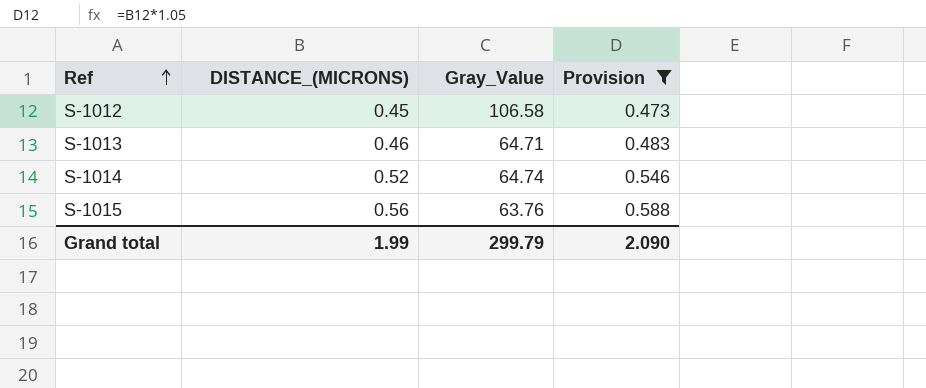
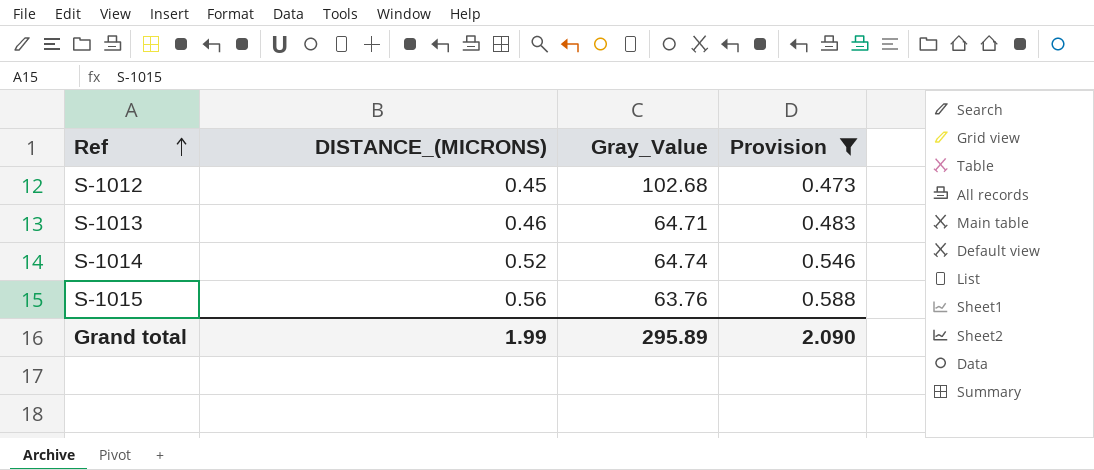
S-1012 | Gray_Value: 106.58 -> 102.68
Grand total | Gray_Value: 299.79 -> 295.89

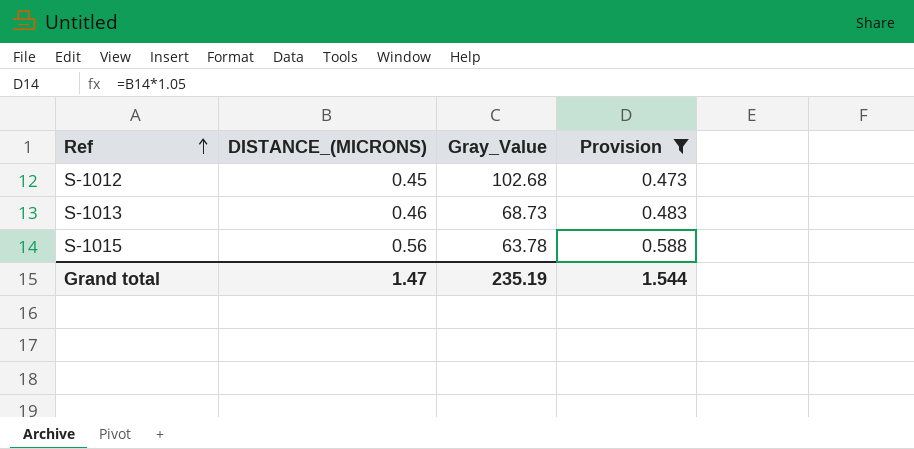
row S-1014: 0.52 | 64.74 | 0.546 -> none
S-1013 | Gray_Value: 64.71 -> 68.73
S-1015 | Gray_Value: 63.76 -> 63.78
Grand total | DISTANCE_(MICRONS): 1.99 -> 1.47
Grand total | Gray_Value: 295.89 -> 235.19
Grand total | Provision: 2.090 -> 1.544

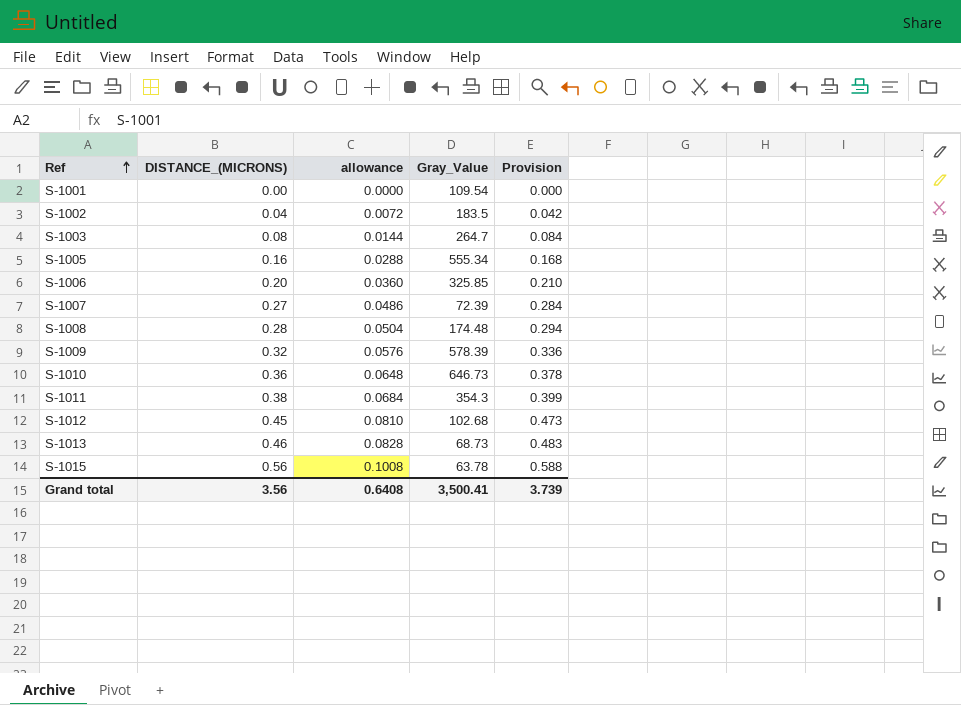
filter: Provision >= 0.473 -> none
column allowance | formula: none -> [DISTANCE_(MICRONS)] * 0.18
Grand total | DISTANCE_(MICRONS): 1.47 -> 3.56
Grand total | Gray_Value: 235.19 -> 3,500.41
Grand total | Provision: 1.544 -> 3.739

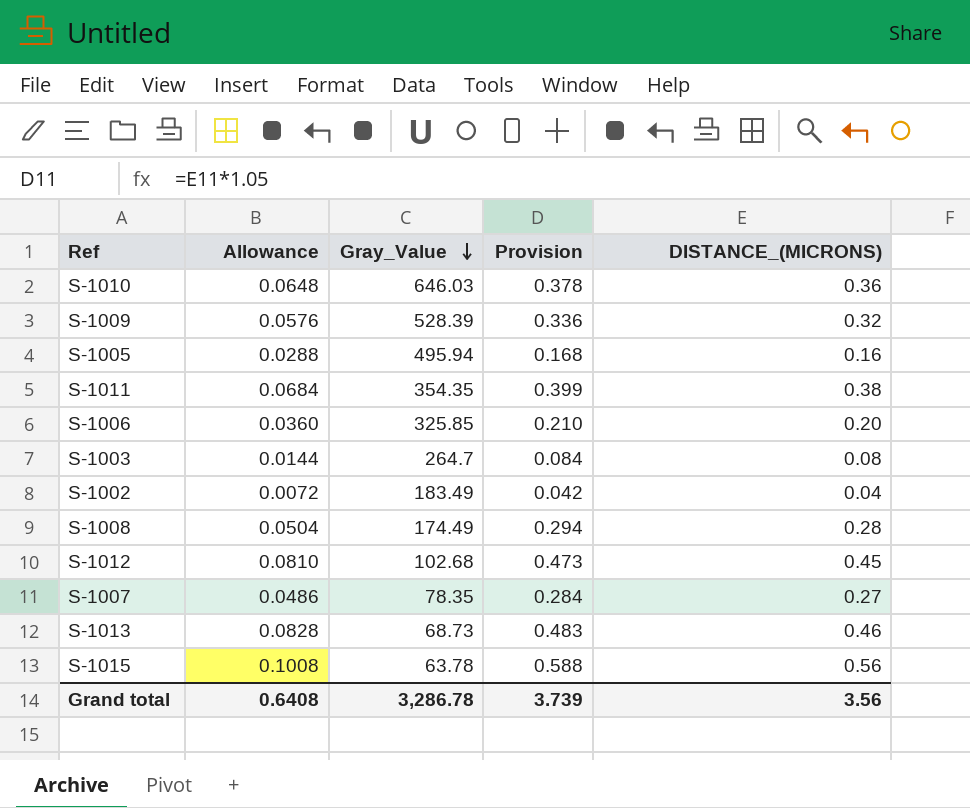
row order: Ref ascending -> Gray_Value descending
column name: allowance -> Allowance
column DISTANCE_(MICRONS) | position: 2 -> 5
row S-1001: 0.00 | 0.0000 | 109.54 | 0.000 -> none
S-1010 | Gray_Value: 646.73 -> 646.03
S-1009 | Gray_Value: 578.39 -> 528.39
S-1005 | Gray_Value: 555.34 -> 495.94
S-1011 | Gray_Value: 354.3 -> 354.35
S-1002 | Gray_Value: 183.5 -> 183.49
S-1008 | Gray_Value: 174.48 -> 174.49
S-1007 | Gray_Value: 72.39 -> 78.35
Grand total | Gray_Value: 3,500.41 -> 3,286.78

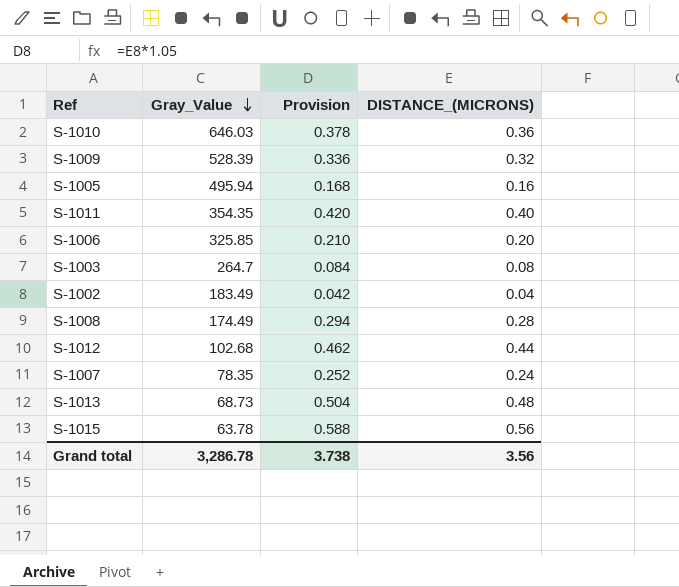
column Allowance | formula: [DISTANCE_(MICRONS)] * 0.18 -> none
S-1011 | Provision: 0.399 -> 0.420
S-1011 | DISTANCE_(MICRONS): 0.38 -> 0.40
S-1012 | Provision: 0.473 -> 0.462
S-1012 | DISTANCE_(MICRONS): 0.45 -> 0.44
S-1007 | Provision: 0.284 -> 0.252
S-1007 | DISTANCE_(MICRONS): 0.27 -> 0.24
S-1013 | Provision: 0.483 -> 0.504
S-1013 | DISTANCE_(MICRONS): 0.46 -> 0.48
Grand total | Provision: 3.739 -> 3.738

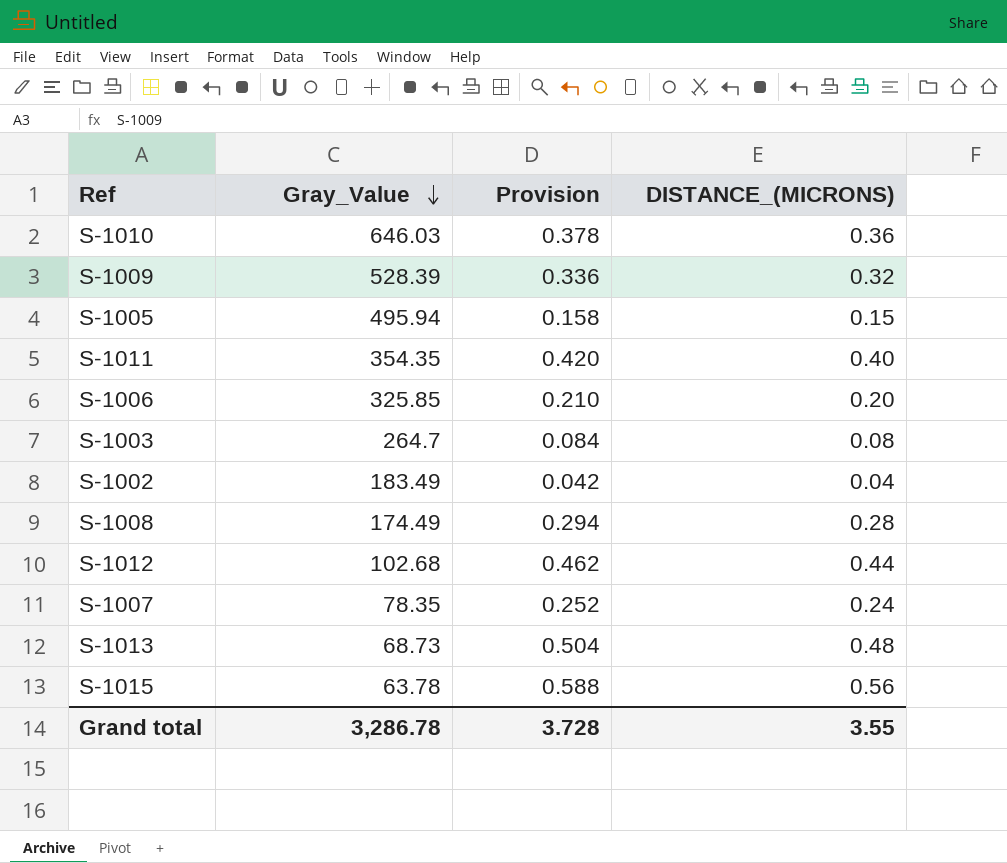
S-1005 | Provision: 0.168 -> 0.158
S-1005 | DISTANCE_(MICRONS): 0.16 -> 0.15
Grand total | Provision: 3.738 -> 3.728
Grand total | DISTANCE_(MICRONS): 3.56 -> 3.55

